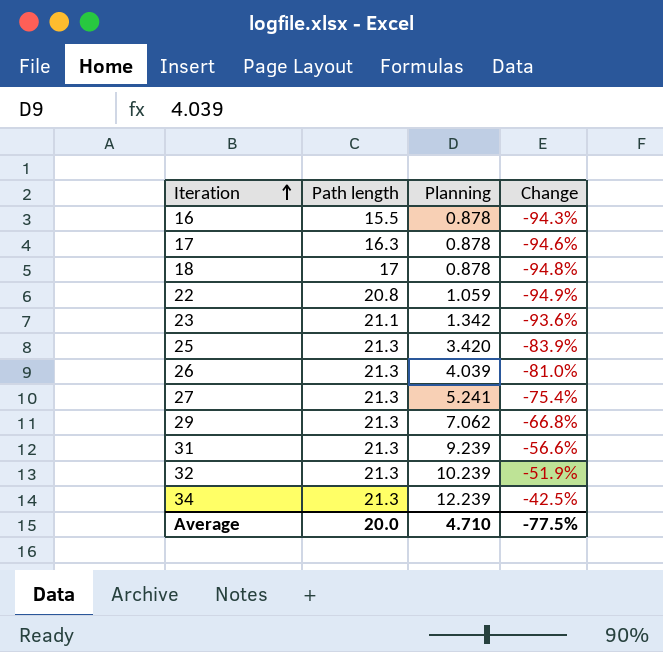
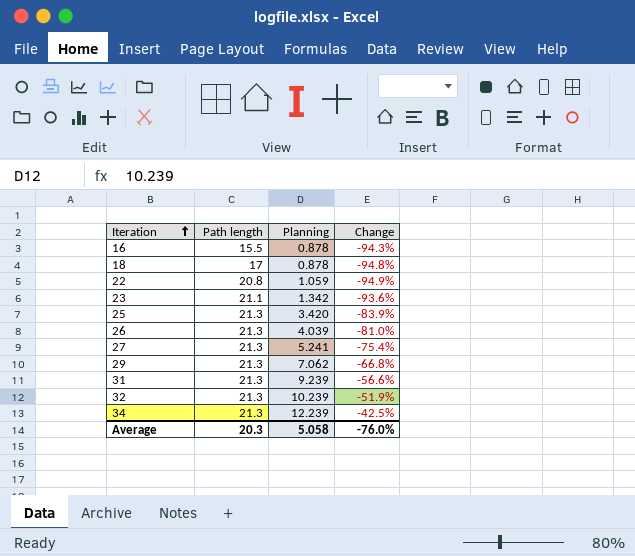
row 17: 16.3 | 0.878 | -94.6% -> none
Average | Path length: 20.0 -> 20.3
Average | Planning: 4.710 -> 5.058
Average | Change: -77.5% -> -76.0%

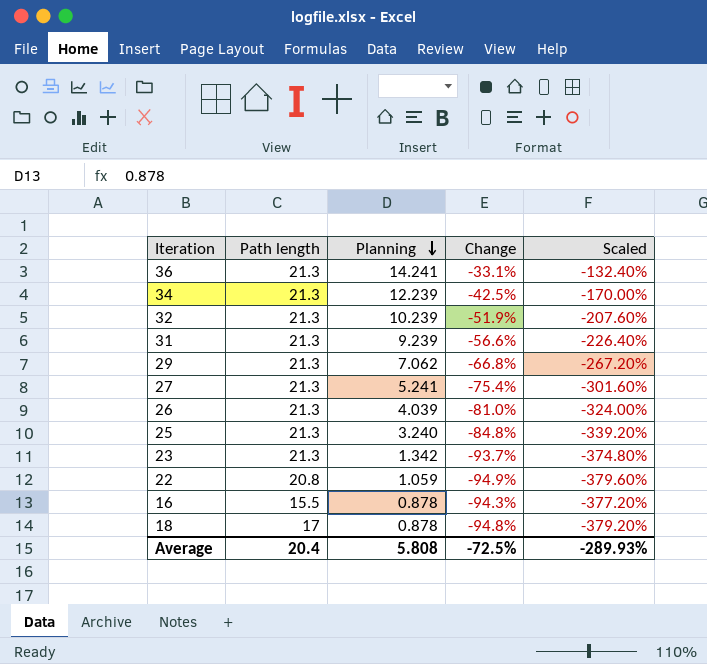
row order: Iteration ascending -> Planning descending
column Scaled | formula: none -> [Change] * 4
row 36: none -> 21.3 | 14.241 | -33.1% | -132.40%
25 | Planning: 3.420 -> 3.240
25 | Change: -83.9% -> -84.8%
23 | Path length: 21.1 -> 21.3
23 | Change: -93.6% -> -93.7%
Average | Path length: 20.3 -> 20.4
Average | Planning: 5.058 -> 5.808
Average | Change: -76.0% -> -72.5%

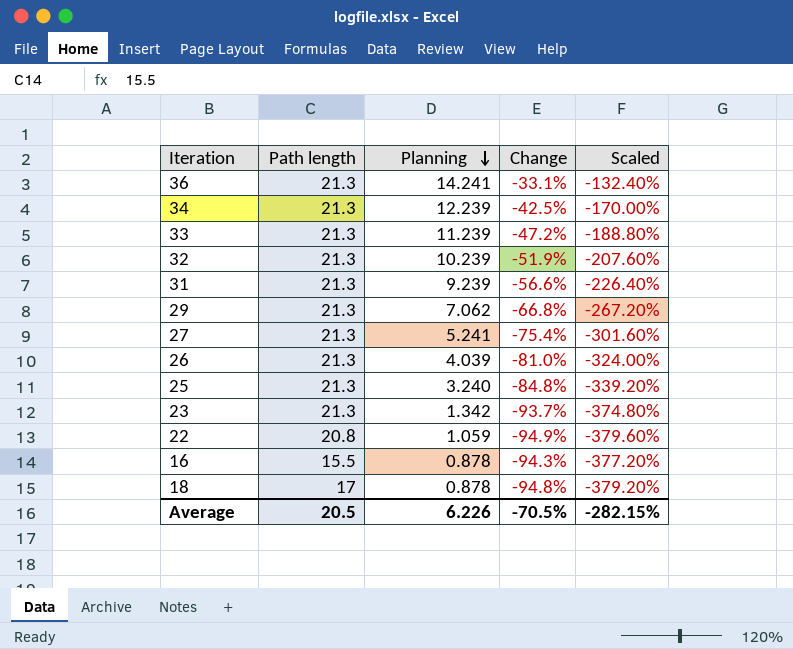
row 33: none -> 21.3 | 11.239 | -47.2% | -188.80%
Average | Path length: 20.4 -> 20.5
Average | Planning: 5.808 -> 6.226
Average | Change: -72.5% -> -70.5%
Average | Scaled: -289.93% -> -282.15%

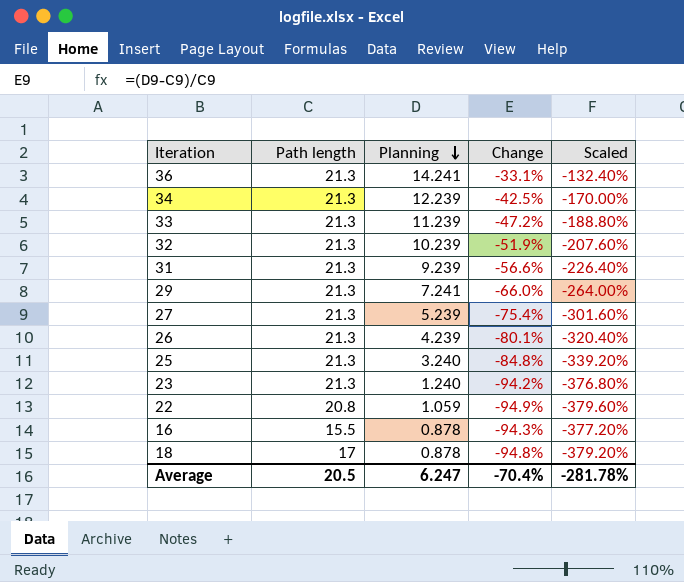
29 | Planning: 7.062 -> 7.241
29 | Change: -66.8% -> -66.0%
29 | Scaled: -267.20% -> -264.00%
27 | Planning: 5.241 -> 5.239
26 | Planning: 4.039 -> 4.239
26 | Change: -81.0% -> -80.1%
26 | Scaled: -324.00% -> -320.40%
23 | Planning: 1.342 -> 1.240
23 | Change: -93.7% -> -94.2%
23 | Scaled: -374.80% -> -376.80%
Average | Planning: 6.226 -> 6.247
Average | Change: -70.5% -> -70.4%
Average | Scaled: -282.15% -> -281.78%

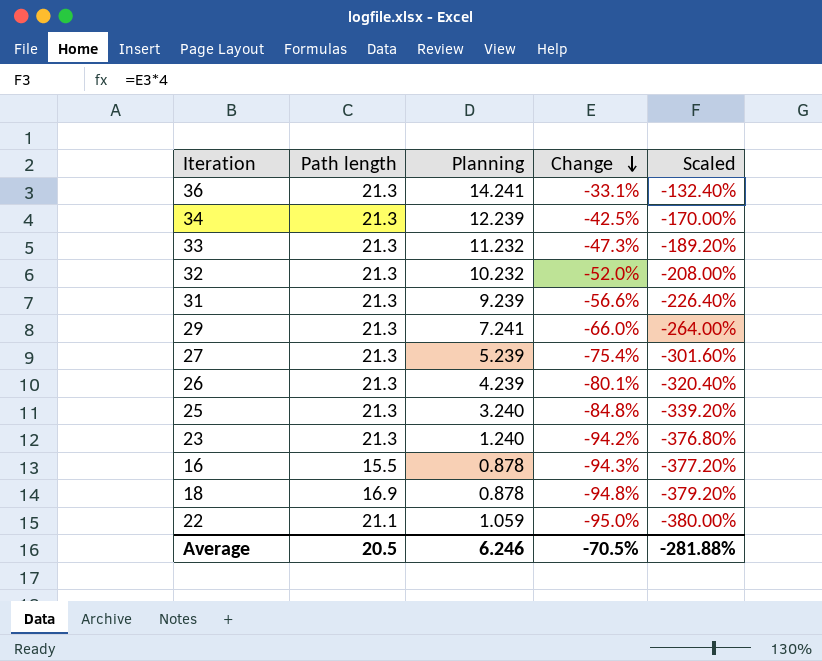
row order: Planning descending -> Change descending
33 | Planning: 11.239 -> 11.232
33 | Change: -47.2% -> -47.3%
33 | Scaled: -188.80% -> -189.20%
32 | Planning: 10.239 -> 10.232
32 | Change: -51.9% -> -52.0%
32 | Scaled: -207.60% -> -208.00%
18 | Path length: 17 -> 16.9
22 | Path length: 20.8 -> 21.1
22 | Change: -94.9% -> -95.0%
22 | Scaled: -379.60% -> -380.00%
Average | Planning: 6.247 -> 6.246
Average | Change: -70.4% -> -70.5%
Average | Scaled: -281.78% -> -281.88%

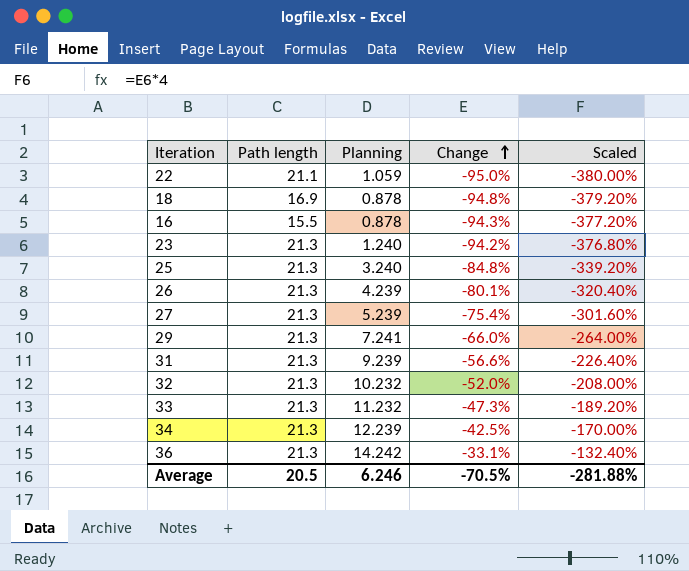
row order: Change descending -> Change ascending
36 | Planning: 14.241 -> 14.242

